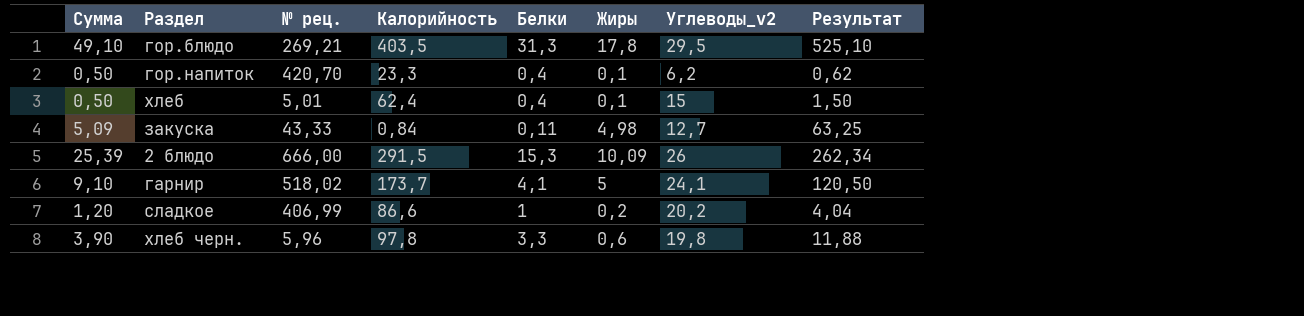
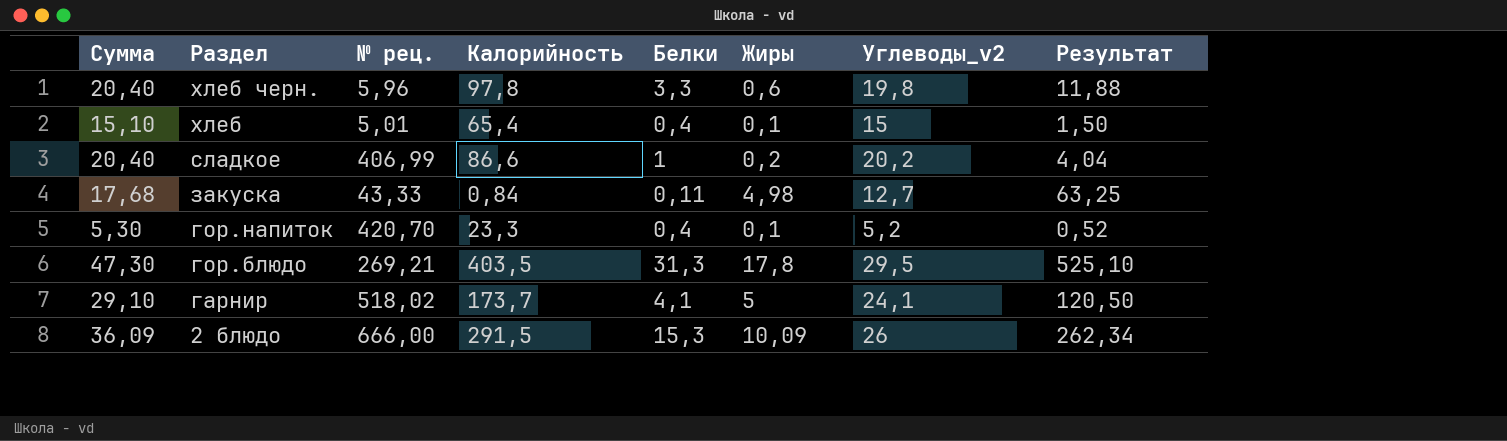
row order: none -> Раздел descending
column Сумма | formula: [Белки] + [Жиры] -> [Жиры] + [Углеводы_v2]
хлеб | Калорийность: 62,4 -> 65,4
гор.напиток | Углеводы_v2: 6,2 -> 5,2
гор.напиток | Результат: 0,62 -> 0,52

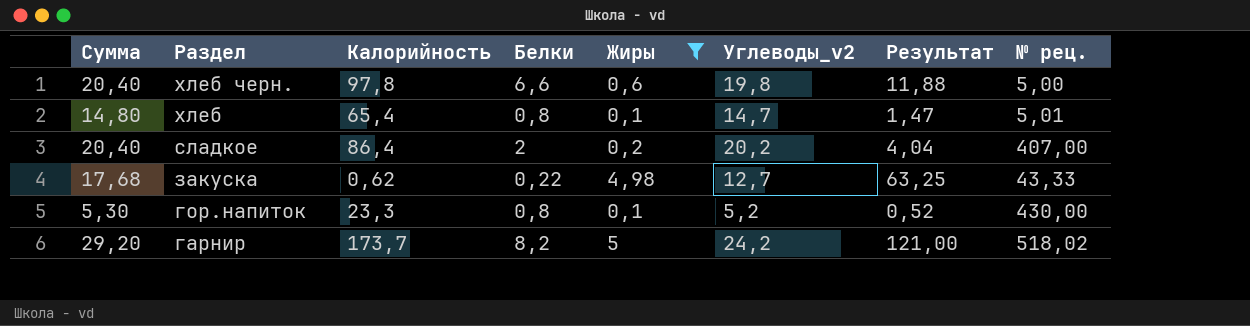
filter: none -> Жиры <= 5
column № рец. | position: 3 -> 8
хлеб черн. | Белки: 3,3 -> 6,6
хлеб черн. | № рец.: 5,96 -> 5,00
хлеб | Сумма: 15,10 -> 14,80
хлеб | Белки: 0,4 -> 0,8
хлеб | Углеводы_v2: 15 -> 14,7
хлеб | Результат: 1,50 -> 1,47
сладкое | Калорийность: 86,6 -> 86,4
сладкое | Белки: 1 -> 2
сладкое | № рец.: 406,99 -> 407,00
закуска | Калорийность: 0,84 -> 0,62
закуска | Белки: 0,11 -> 0,22
гор.напиток | Белки: 0,4 -> 0,8
гор.напиток | № рец.: 420,70 -> 430,00
гарнир | Сумма: 29,10 -> 29,20
гарнир | Белки: 4,1 -> 8,2
гарнир | Углеводы_v2: 24,1 -> 24,2
гарнир | Результат: 120,50 -> 121,00

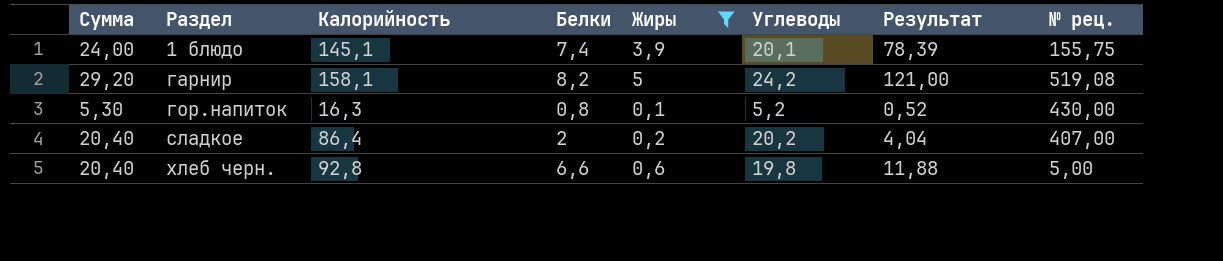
row order: Раздел descending -> Раздел ascending
column name: Углеводы_v2 -> Углеводы
row хлеб: 14,80 | 65,4 | 0,8 | 0,1 | 14,7 | 1,47 | 5,01 -> none
row закуска: 17,68 | 0,62 | 0,22 | 4,98 | 12,7 | 63,25 | 43,33 -> none
row 1 блюдо: none -> 24,00 | 145,1 | 7,4 | 3,9 | 20,1 | 78,39 | 155,75
гарнир | Калорийность: 173,7 -> 158,1
гарнир | № рец.: 518,02 -> 519,08
гор.напиток | Калорийность: 23,3 -> 16,3
хлеб черн. | Калорийность: 97,8 -> 92,8

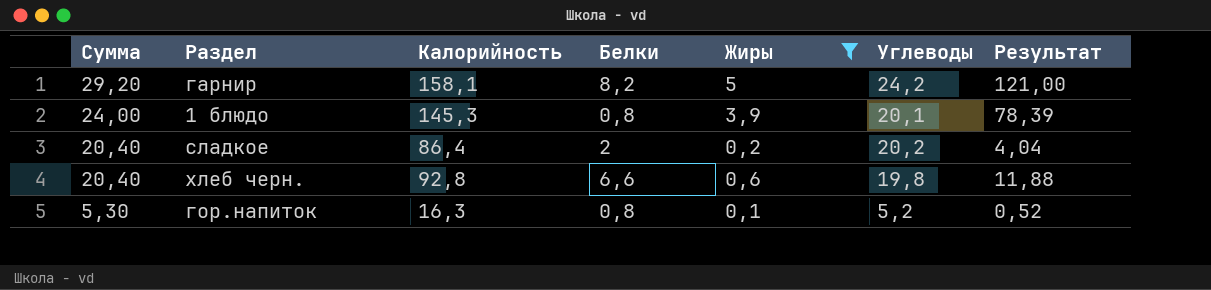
row order: Раздел ascending -> Сумма descending
column № рец. | position: 8 -> none
1 блюдо | Калорийность: 145,1 -> 145,3
1 блюдо | Белки: 7,4 -> 0,8

